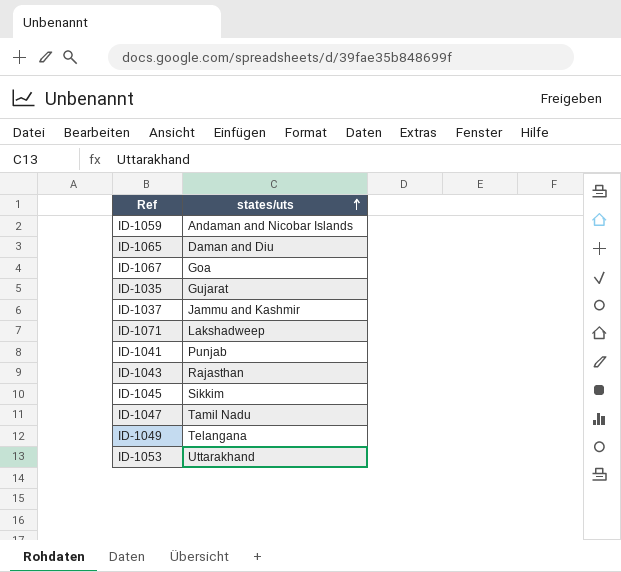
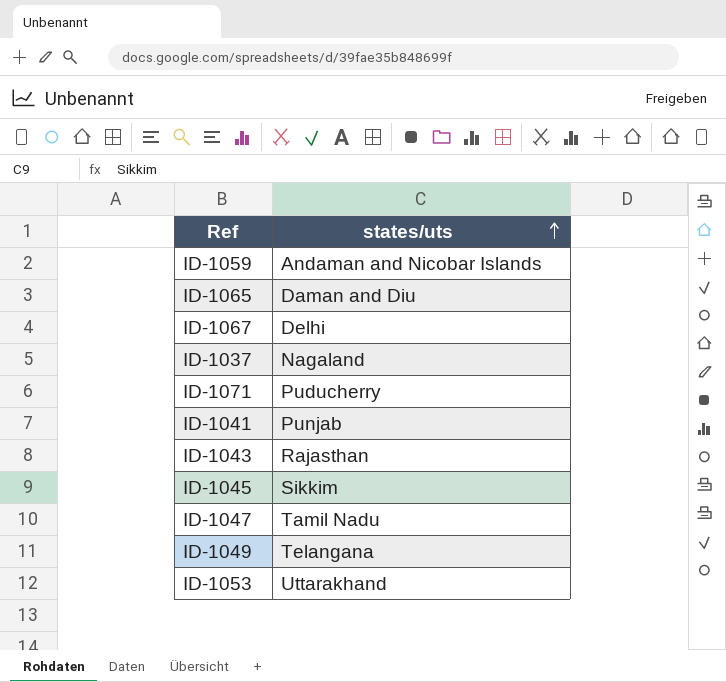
row ID-1035: Gujarat -> none
ID-1067 | states/uts: Goa -> Delhi
ID-1037 | states/uts: Jammu and Kashmir -> Nagaland
ID-1071 | states/uts: Lakshadweep -> Puducherry

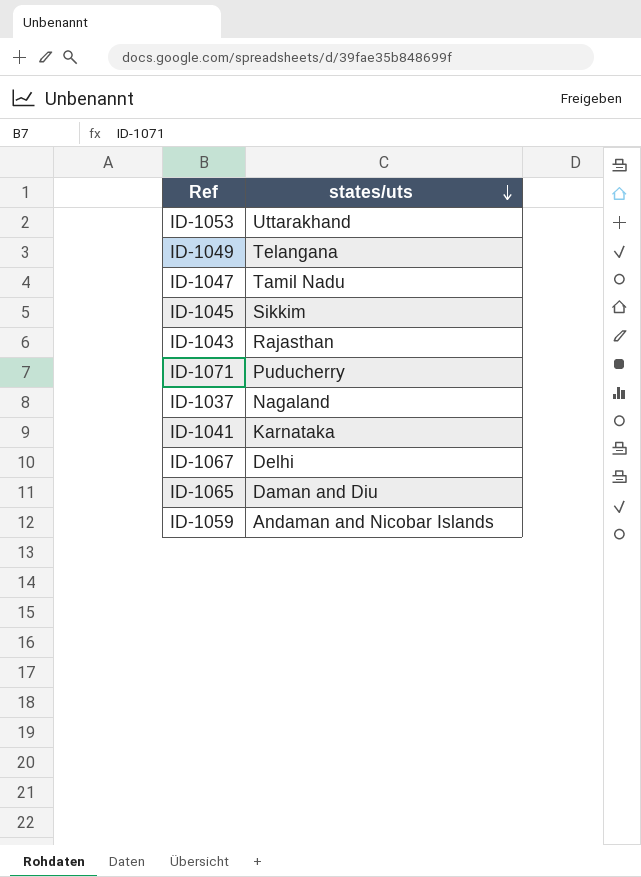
row order: states/uts ascending -> states/uts descending
ID-1041 | states/uts: Punjab -> Karnataka

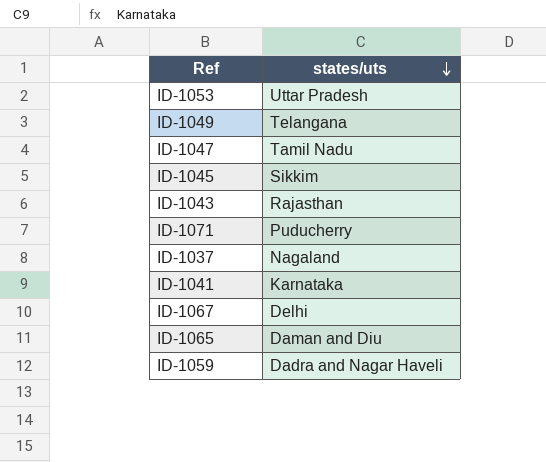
ID-1053 | states/uts: Uttarakhand -> Uttar Pradesh
ID-1059 | states/uts: Andaman and Nicobar Islands -> Dadra and Nagar Haveli

